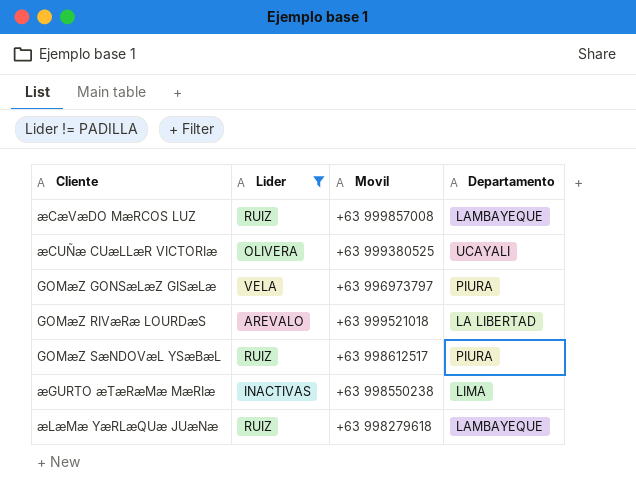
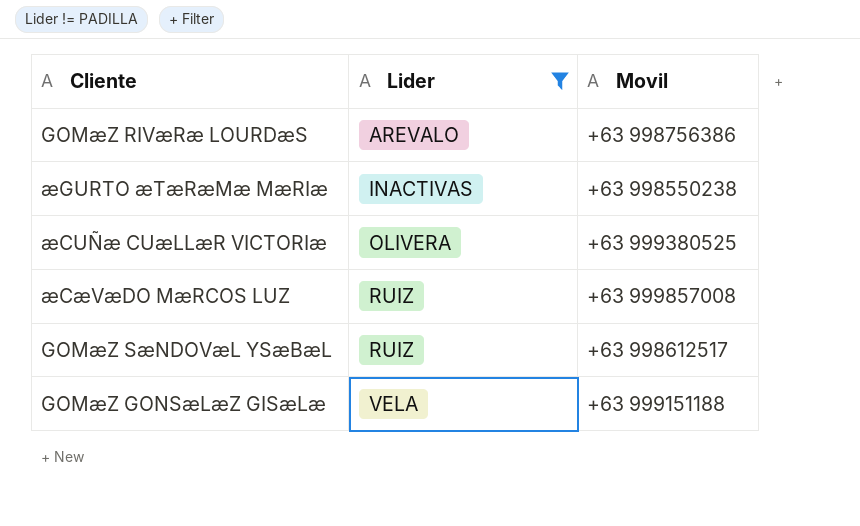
row order: none -> Lider ascending
column Departamento | position: 4 -> none
row æLæMæ YæRLæQUæ JUæNæ: RUIZ | +63 998279618 | LAMBAYEQUE -> none
GOMæZ RIVæRæ LOURDæS | Movil: +63 999521018 -> +63 998756386
GOMæZ GONSæLæZ GISæLæ | Movil: +63 996973797 -> +63 999151188

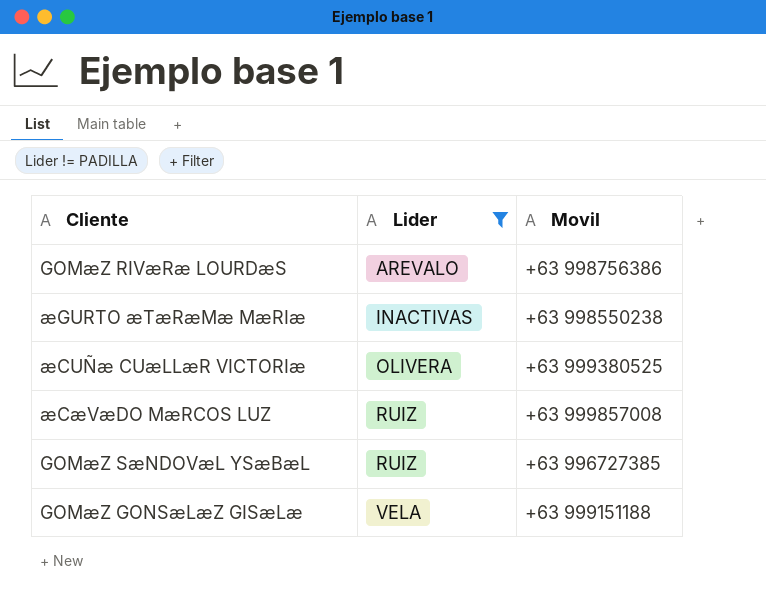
GOMæZ SæNDOVæL YSæBæL | Movil: +63 998612517 -> +63 996727385

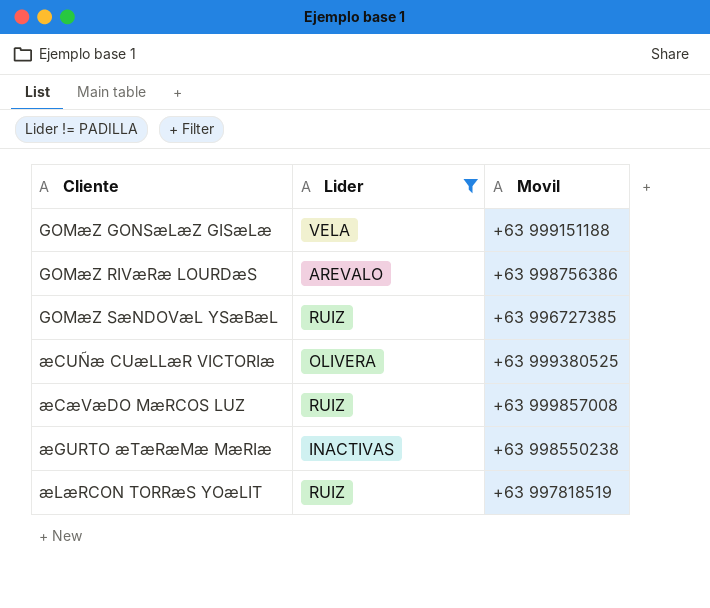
row order: Lider ascending -> Cliente ascending
row æLæRCON TORRæS YOæLIT: none -> RUIZ | +63 997818519

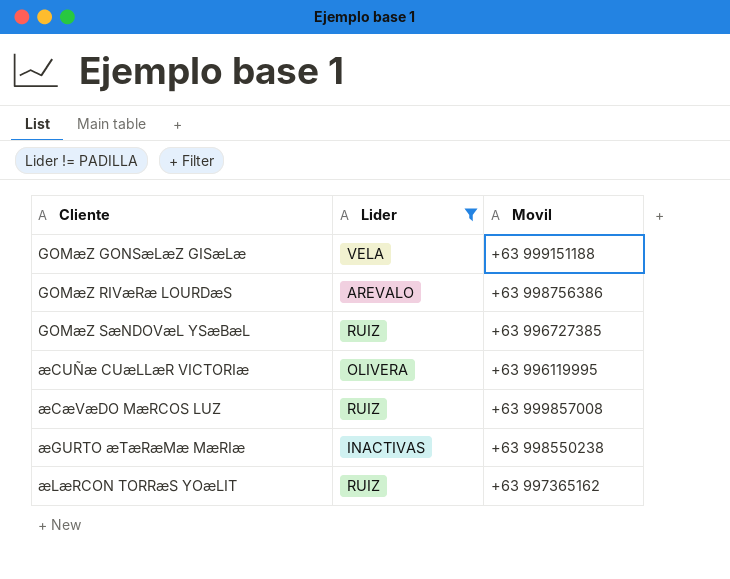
æCUÑæ CUæLLæR VICTORIæ | Movil: +63 999380525 -> +63 996119995
æLæRCON TORRæS YOæLIT | Movil: +63 997818519 -> +63 997365162

